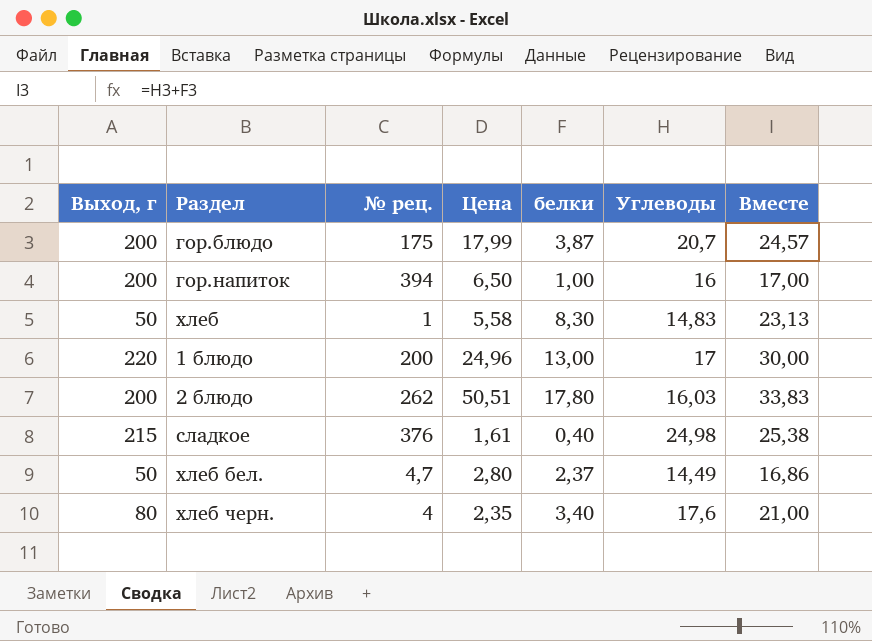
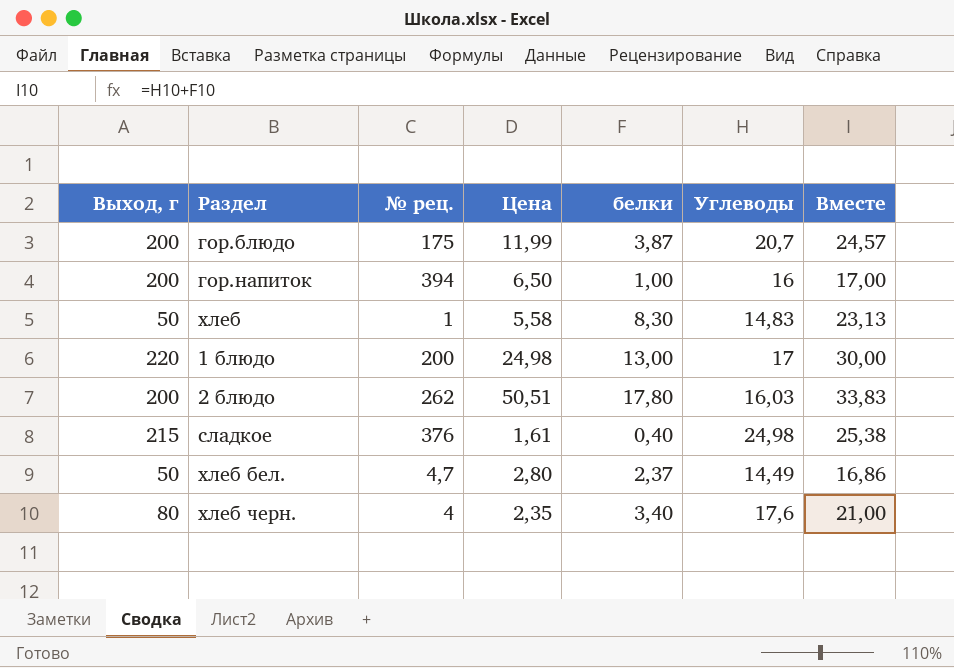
гор.блюдо | Цена: 17,99 -> 11,99
1 блюдо | Цена: 24,96 -> 24,98

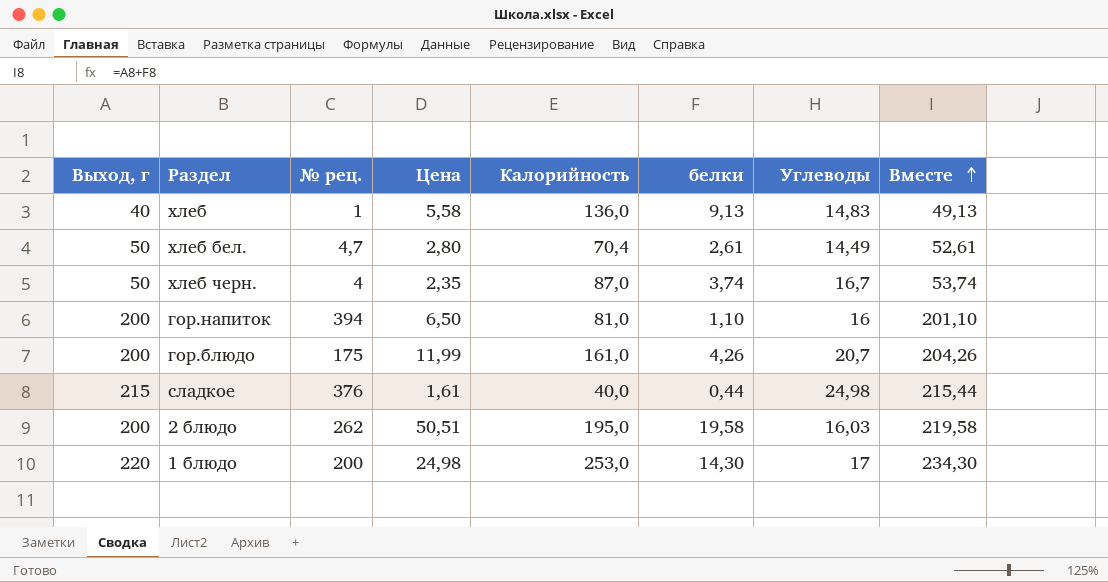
row order: none -> Вместе ascending
column Калорийность | position: none -> 5
column Вместе | formula: [белки] + [Углеводы] -> [Выход, г] + [белки]
хлеб | Выход, г: 50 -> 40
хлеб | белки: 8,30 -> 9,13
хлеб бел. | белки: 2,37 -> 2,61
хлеб черн. | Выход, г: 80 -> 50
хлеб черн. | белки: 3,40 -> 3,74
хлеб черн. | Углеводы: 17,6 -> 16,7
гор.напиток | белки: 1,00 -> 1,10
гор.блюдо | белки: 3,87 -> 4,26
сладкое | белки: 0,40 -> 0,44
2 блюдо | белки: 17,80 -> 19,58
1 блюдо | белки: 13,00 -> 14,30

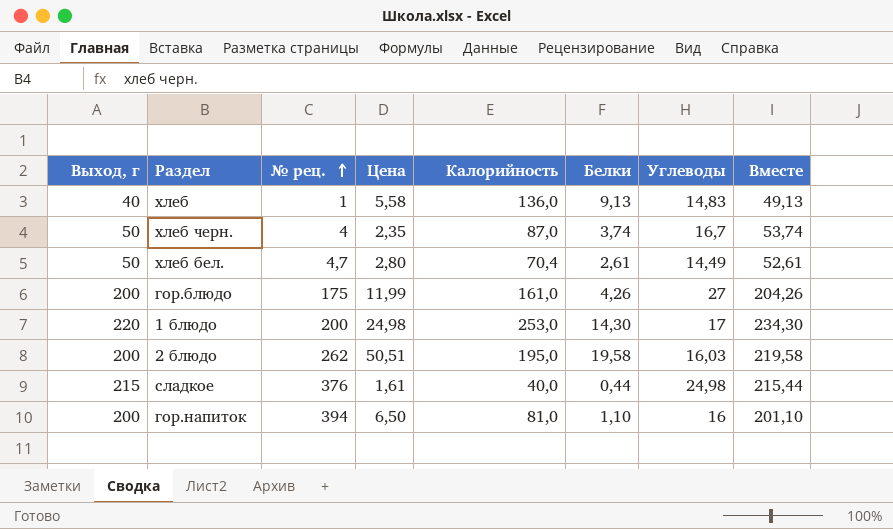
row order: Вместе ascending -> № рец. ascending
column name: белки -> Белки
гор.блюдо | Углеводы: 20,7 -> 27

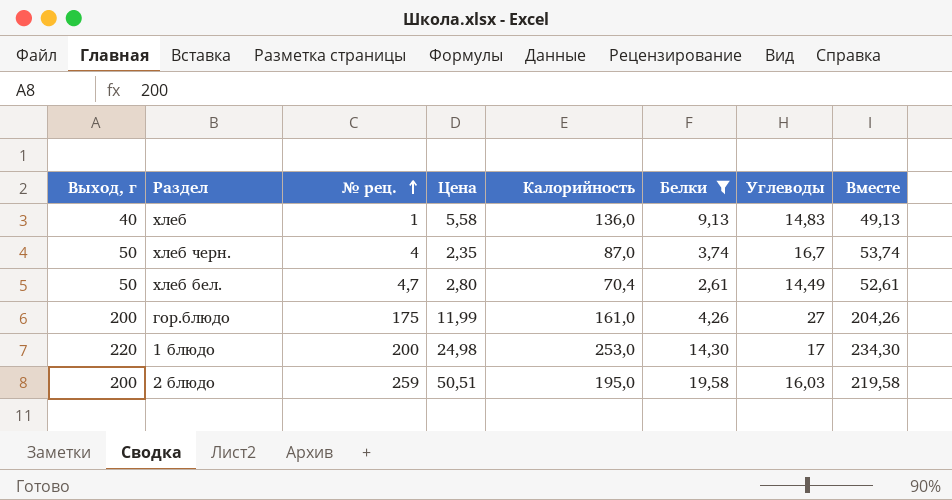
filter: none -> Белки >= 2,61
2 блюдо | № рец.: 262 -> 259

